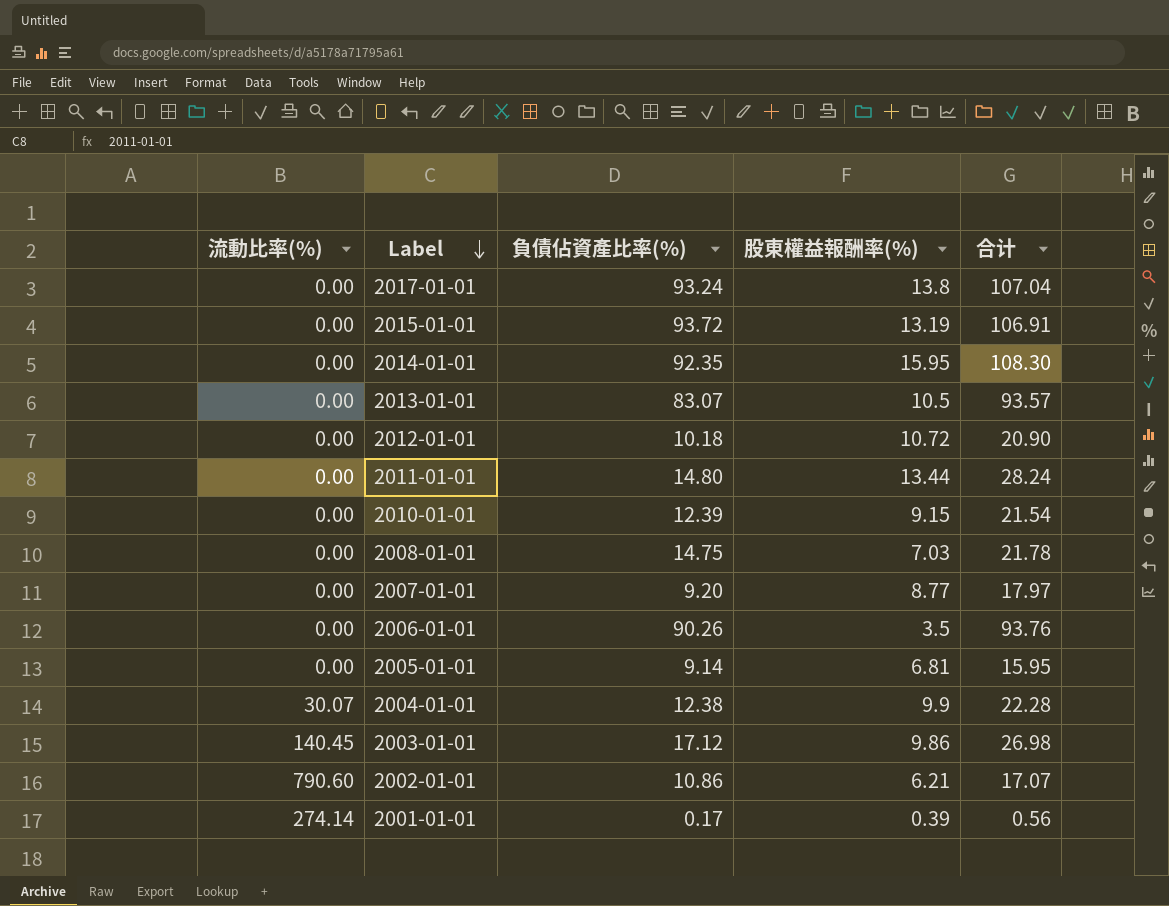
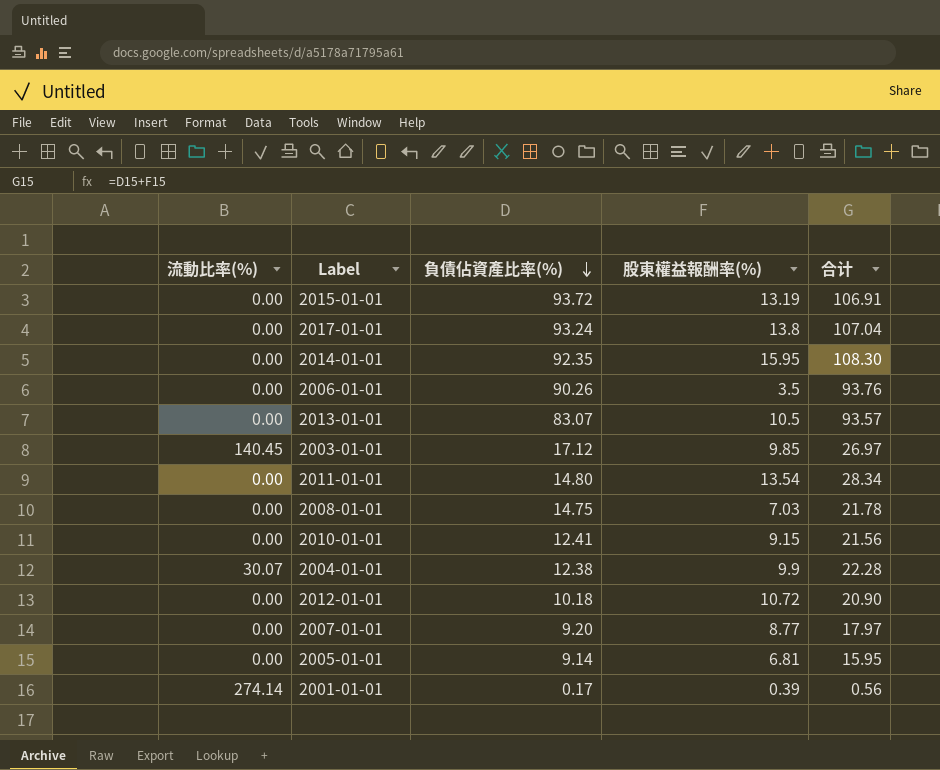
row order: Label descending -> 負債佔資產比率(%) descending
row 2002-01-01: 790.60 | 10.86 | 6.21 | 17.07 -> none
2003-01-01 | 股東權益報酬率(%): 9.86 -> 9.85
2003-01-01 | 合计: 26.98 -> 26.97
2011-01-01 | 股東權益報酬率(%): 13.44 -> 13.54
2011-01-01 | 合计: 28.24 -> 28.34
2010-01-01 | 負債佔資產比率(%): 12.39 -> 12.41
2010-01-01 | 合计: 21.54 -> 21.56

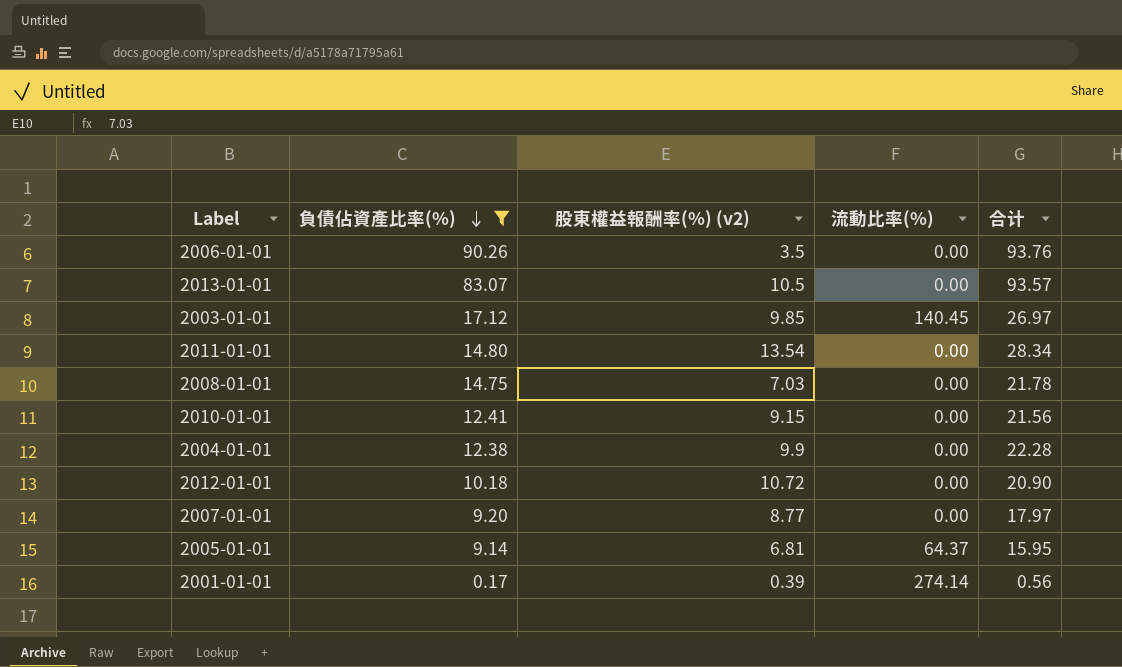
filter: none -> 負債佔資產比率(%) <= 90.26
column name: 股東權益報酬率(%) -> 股東權益報酬率(%) (v2)
column 流動比率(%) | position: 1 -> 4
2004-01-01 | 流動比率(%): 30.07 -> 0.00
2005-01-01 | 流動比率(%): 0.00 -> 64.37

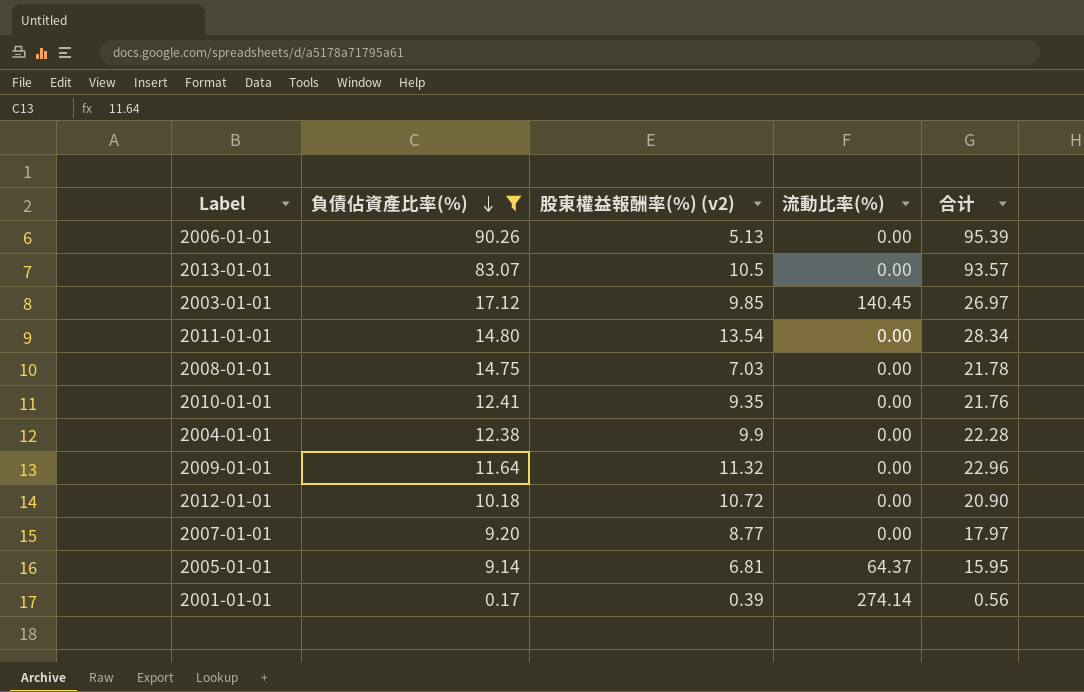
2006-01-01 | 股東權益報酬率(%) (v2): 3.5 -> 5.13
2006-01-01 | 合计: 93.76 -> 95.39
2010-01-01 | 股東權益報酬率(%) (v2): 9.15 -> 9.35
2010-01-01 | 合计: 21.56 -> 21.76
row 2009-01-01: none -> 11.64 | 11.32 | 0.00 | 22.96

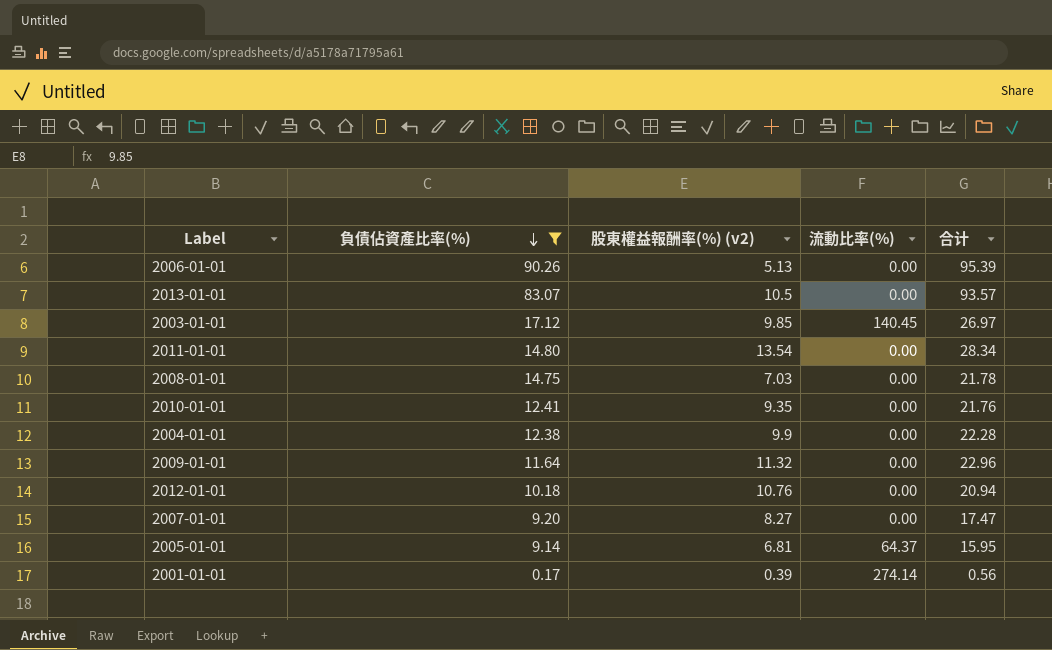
2012-01-01 | 股東權益報酬率(%) (v2): 10.72 -> 10.76
2012-01-01 | 合计: 20.90 -> 20.94
2007-01-01 | 股東權益報酬率(%) (v2): 8.77 -> 8.27
2007-01-01 | 合计: 17.97 -> 17.47

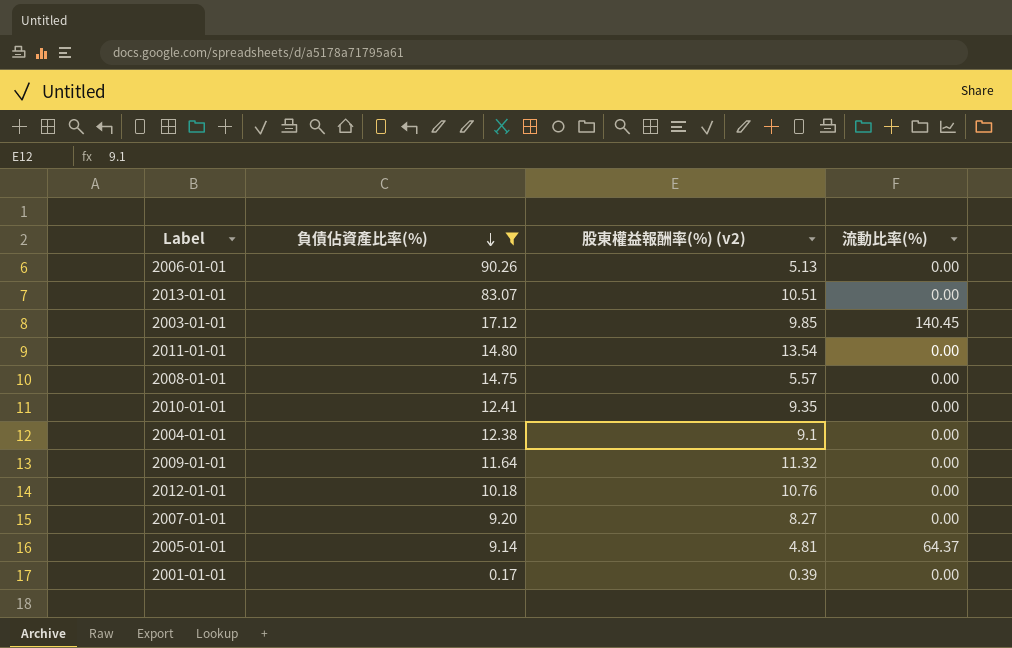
column 合计 | formula: [負債佔資產比率(%)] + [股東權益報酬率(%) (v2)] -> none
2013-01-01 | 股東權益報酬率(%) (v2): 10.5 -> 10.51
2008-01-01 | 股東權益報酬率(%) (v2): 7.03 -> 5.57
2004-01-01 | 股東權益報酬率(%) (v2): 9.9 -> 9.1
2005-01-01 | 股東權益報酬率(%) (v2): 6.81 -> 4.81
2001-01-01 | 流動比率(%): 274.14 -> 0.00

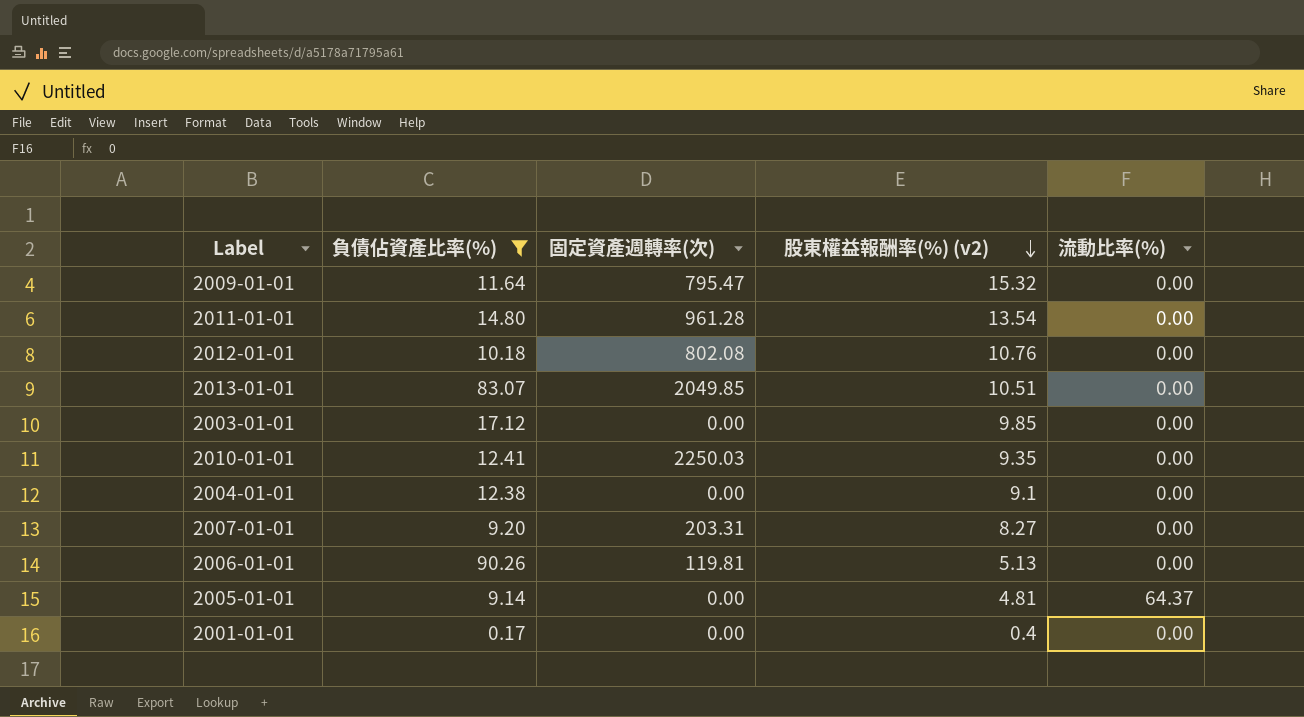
row order: 負債佔資產比率(%) descending -> 股東權益報酬率(%) (v2) descending
column 固定資產週轉率(次) | position: none -> 3
row 2008-01-01: 14.75 | 5.57 | 0.00 -> none
2009-01-01 | 股東權益報酬率(%) (v2): 11.32 -> 15.32
2003-01-01 | 流動比率(%): 140.45 -> 0.00
2001-01-01 | 股東權益報酬率(%) (v2): 0.39 -> 0.4

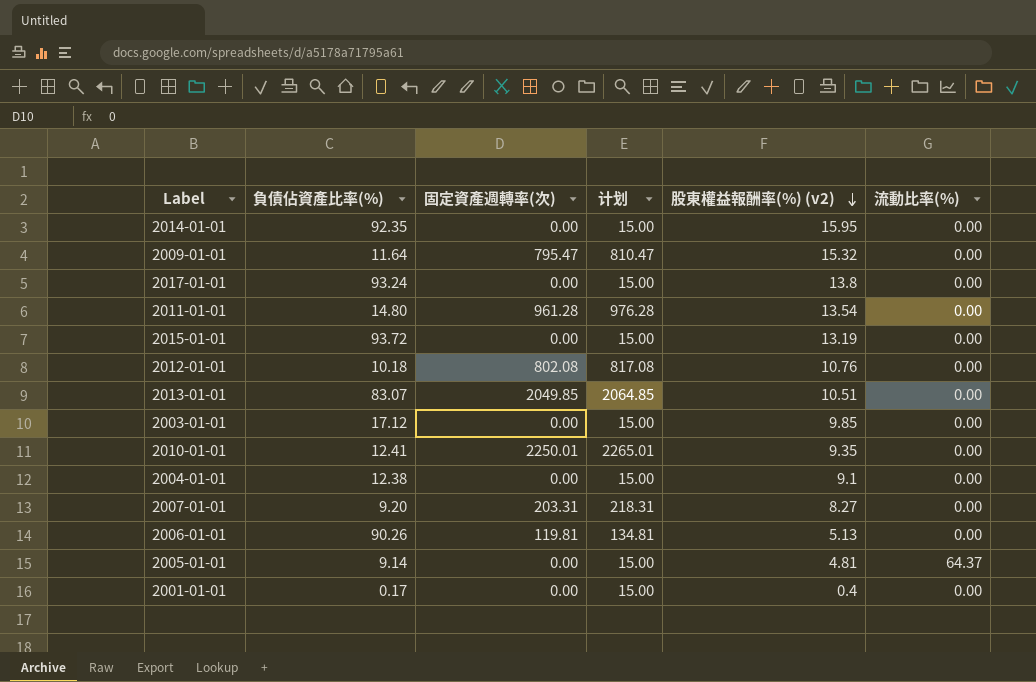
filter: 負債佔資產比率(%) <= 90.26 -> none
column 计划 | formula: none -> [固定資產週轉率(次)] + 15
2010-01-01 | 固定資產週轉率(次): 2250.03 -> 2250.01

